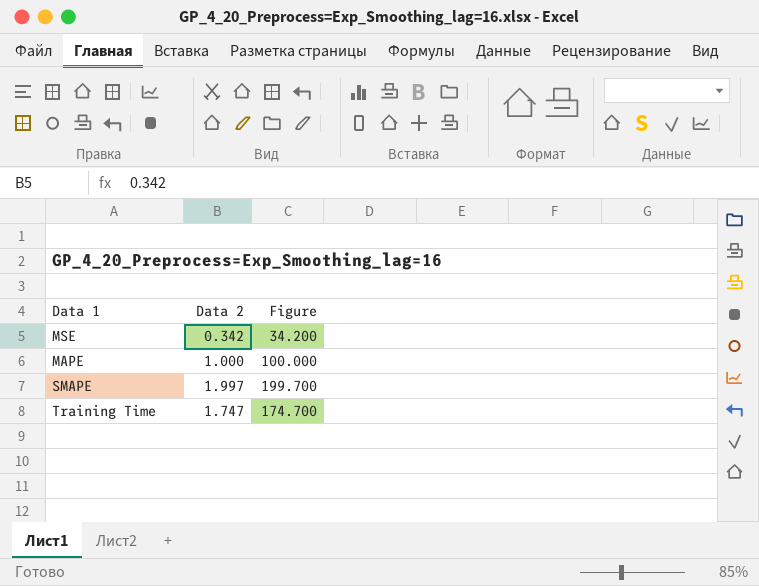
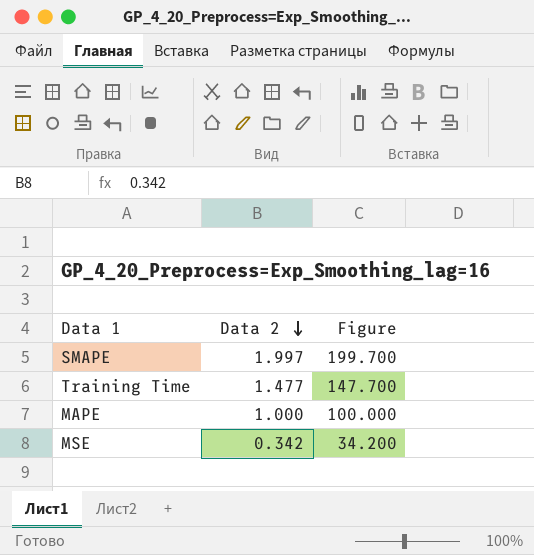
row order: none -> Data 2 descending
Training Time | Data 2: 1.747 -> 1.477
Training Time | Figure: 174.700 -> 147.700

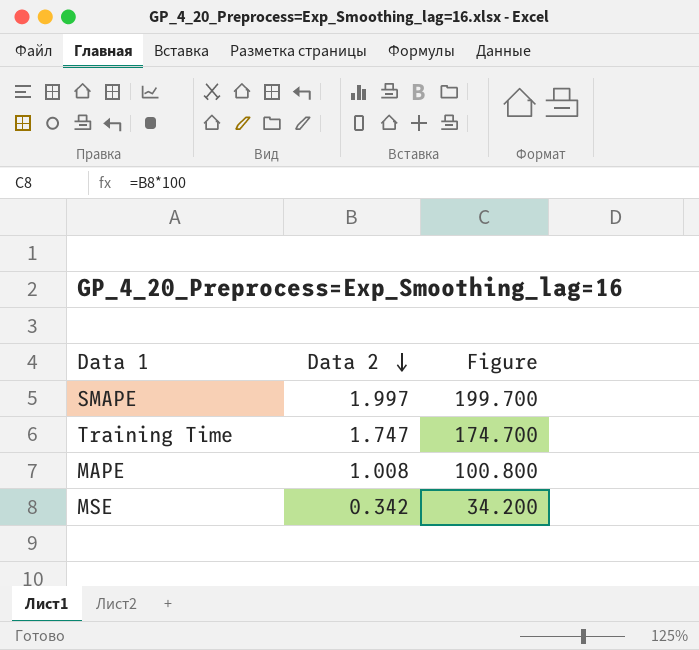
Training Time | Data 2: 1.477 -> 1.747
Training Time | Figure: 147.700 -> 174.700
MAPE | Data 2: 1.000 -> 1.008
MAPE | Figure: 100.000 -> 100.800

